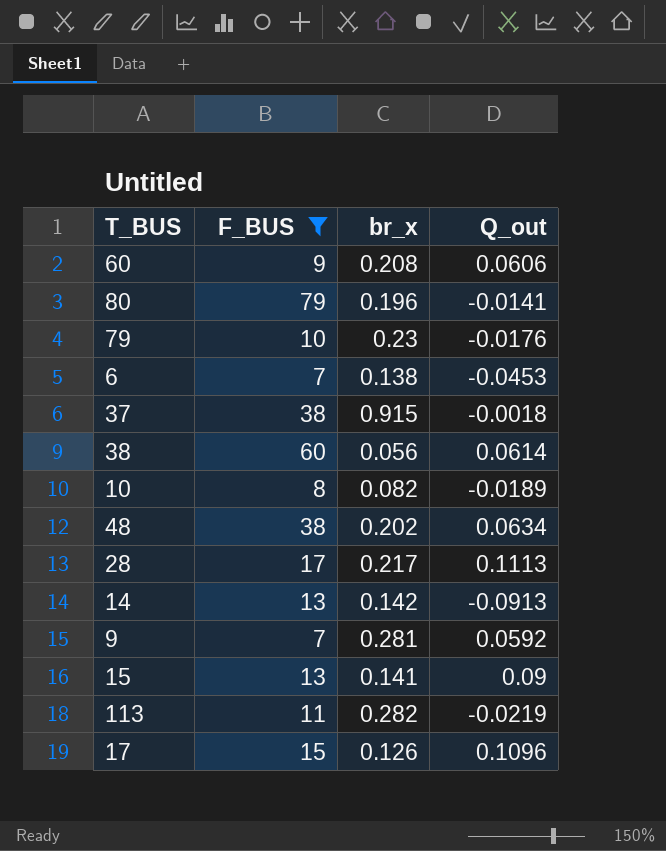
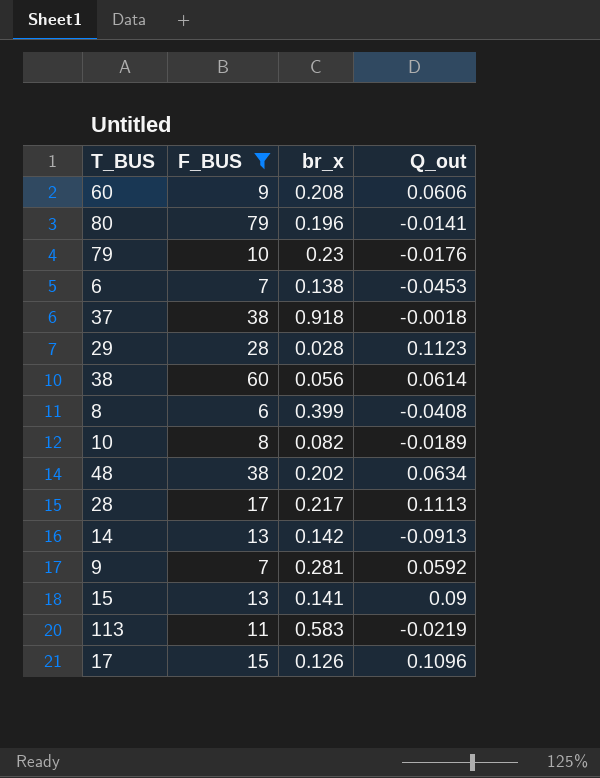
37 | br_x: 0.915 -> 0.918
row 29: none -> 28 | 0.028 | 0.1123
row 8: none -> 6 | 0.399 | -0.0408
113 | br_x: 0.282 -> 0.583

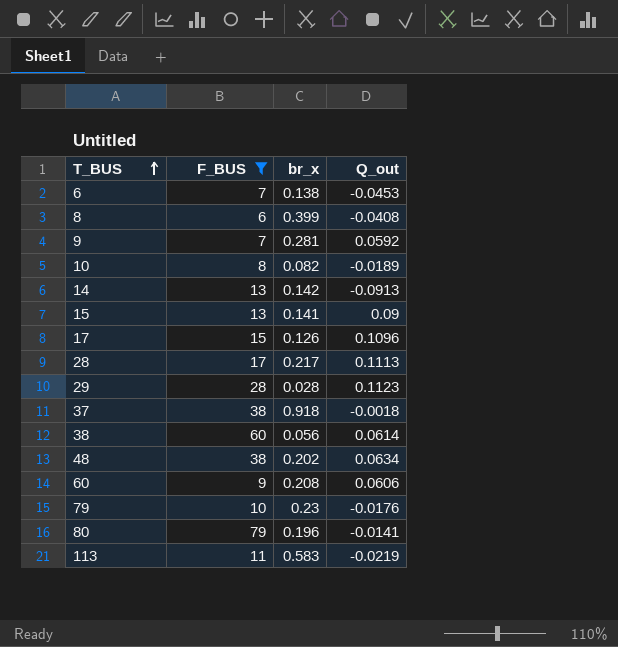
row order: none -> T_BUS ascending

